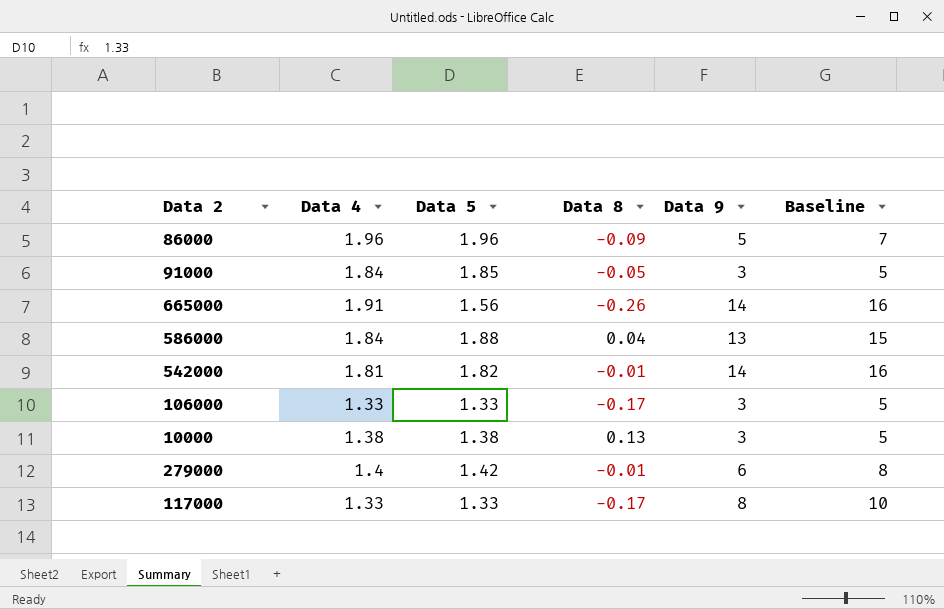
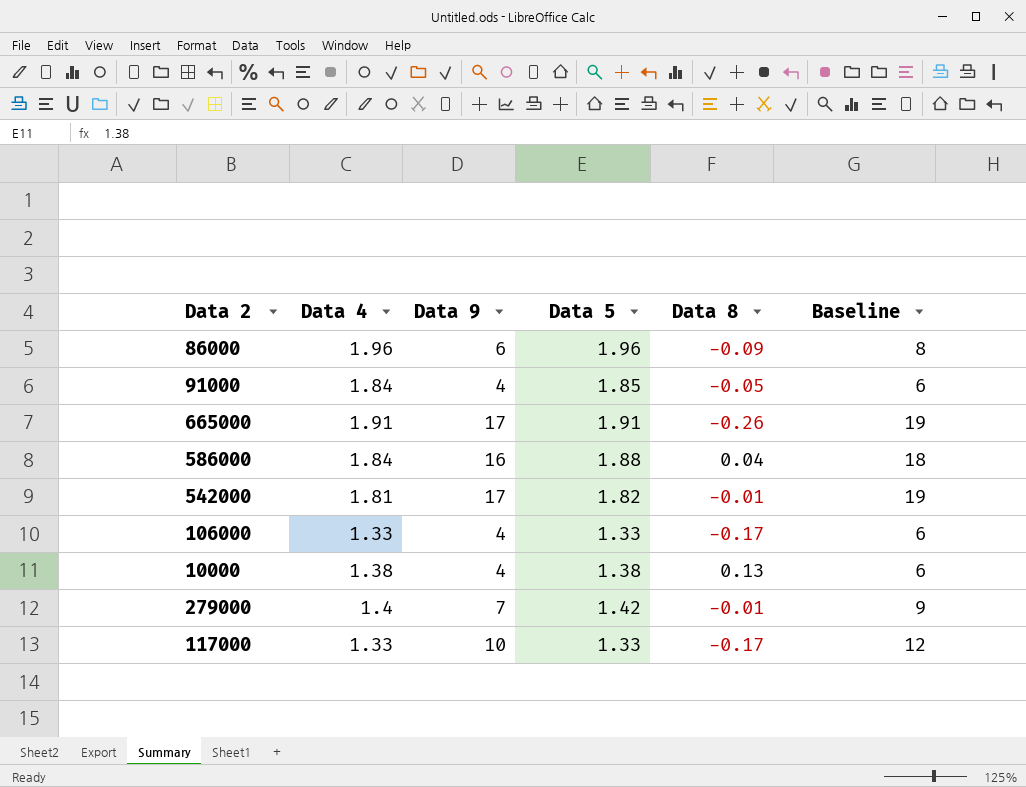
column Data 9 | position: 5 -> 3
86000 | Data 9: 5 -> 6
86000 | Baseline: 7 -> 8
91000 | Data 9: 3 -> 4
91000 | Baseline: 5 -> 6
665000 | Data 9: 14 -> 17
665000 | Data 5: 1.56 -> 1.91
665000 | Baseline: 16 -> 19
586000 | Data 9: 13 -> 16
586000 | Baseline: 15 -> 18
542000 | Data 9: 14 -> 17
542000 | Baseline: 16 -> 19
106000 | Data 9: 3 -> 4
106000 | Baseline: 5 -> 6
10000 | Data 9: 3 -> 4
10000 | Baseline: 5 -> 6
279000 | Data 9: 6 -> 7
279000 | Baseline: 8 -> 9
117000 | Data 9: 8 -> 10
117000 | Baseline: 10 -> 12

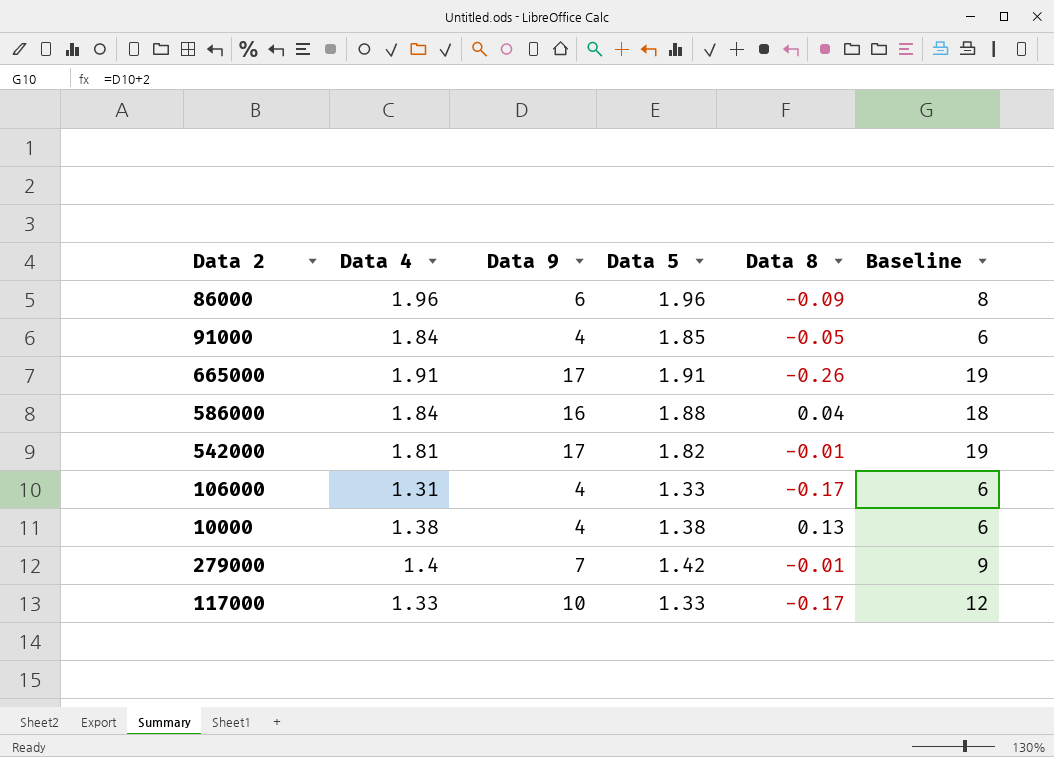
106000 | Data 4: 1.33 -> 1.31

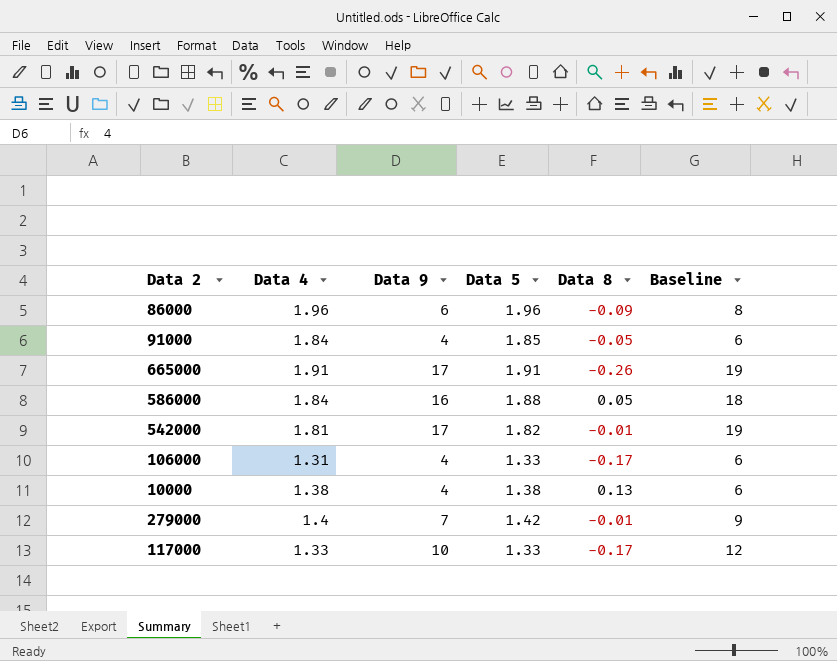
586000 | Data 8: 0.04 -> 0.05

